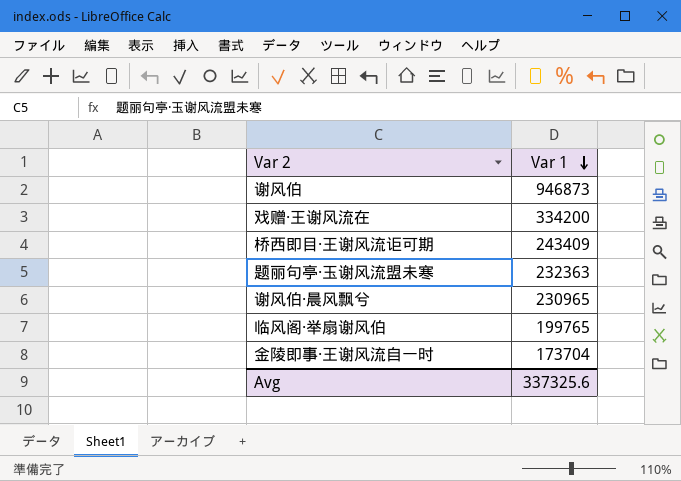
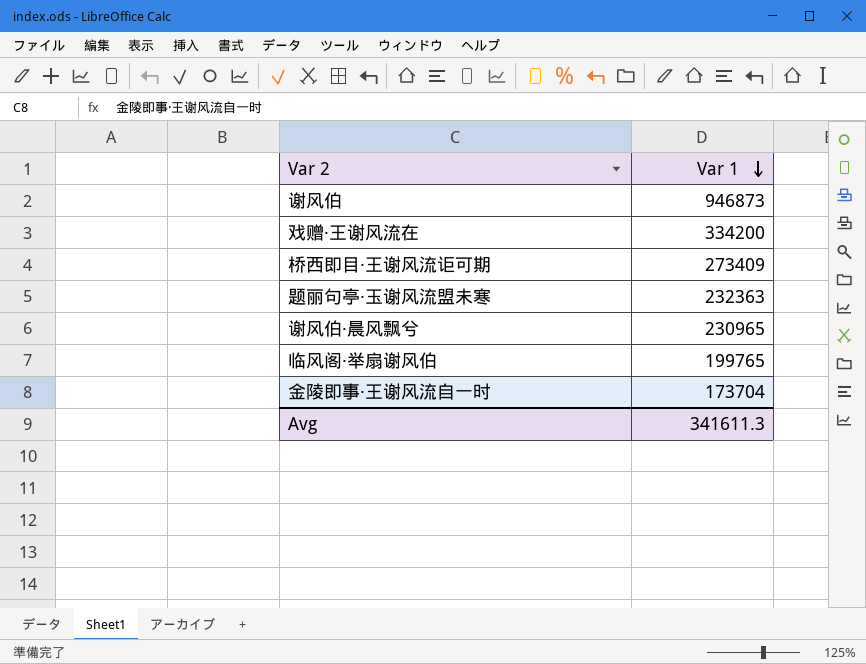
桥西即目·王谢风流讵可期 | Var 1: 243409 -> 273409
Avg | Var 1: 337325.6 -> 341611.3

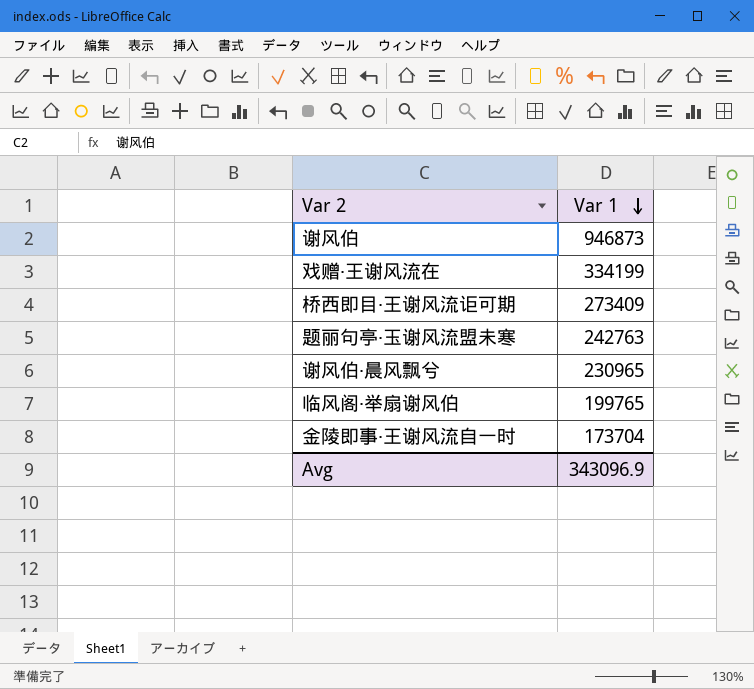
戏赠·王谢风流在 | Var 1: 334200 -> 334199
题丽句亭·玉谢风流盟未寒 | Var 1: 232363 -> 242763
Avg | Var 1: 341611.3 -> 343096.9

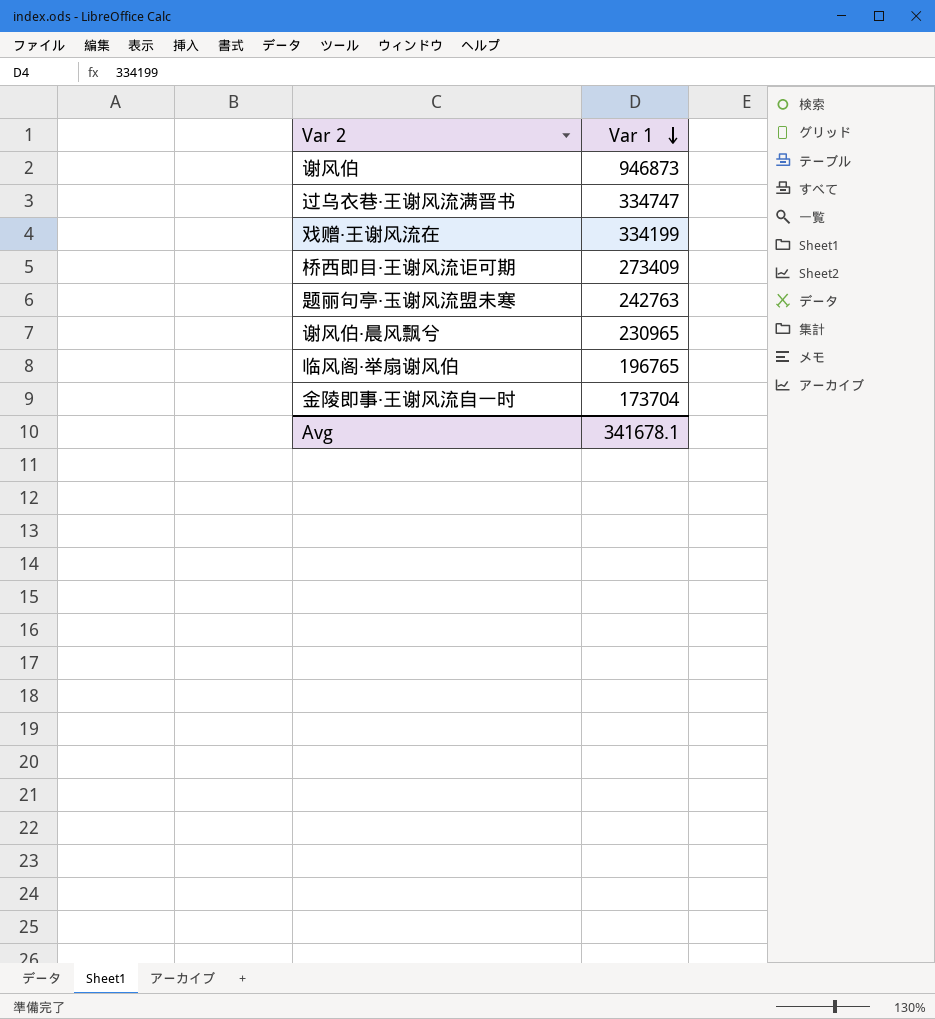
row 过乌衣巷·王谢风流满晋书: none -> 334747
临风阁·举扇谢风伯 | Var 1: 199765 -> 196765
Avg | Var 1: 343096.9 -> 341678.1

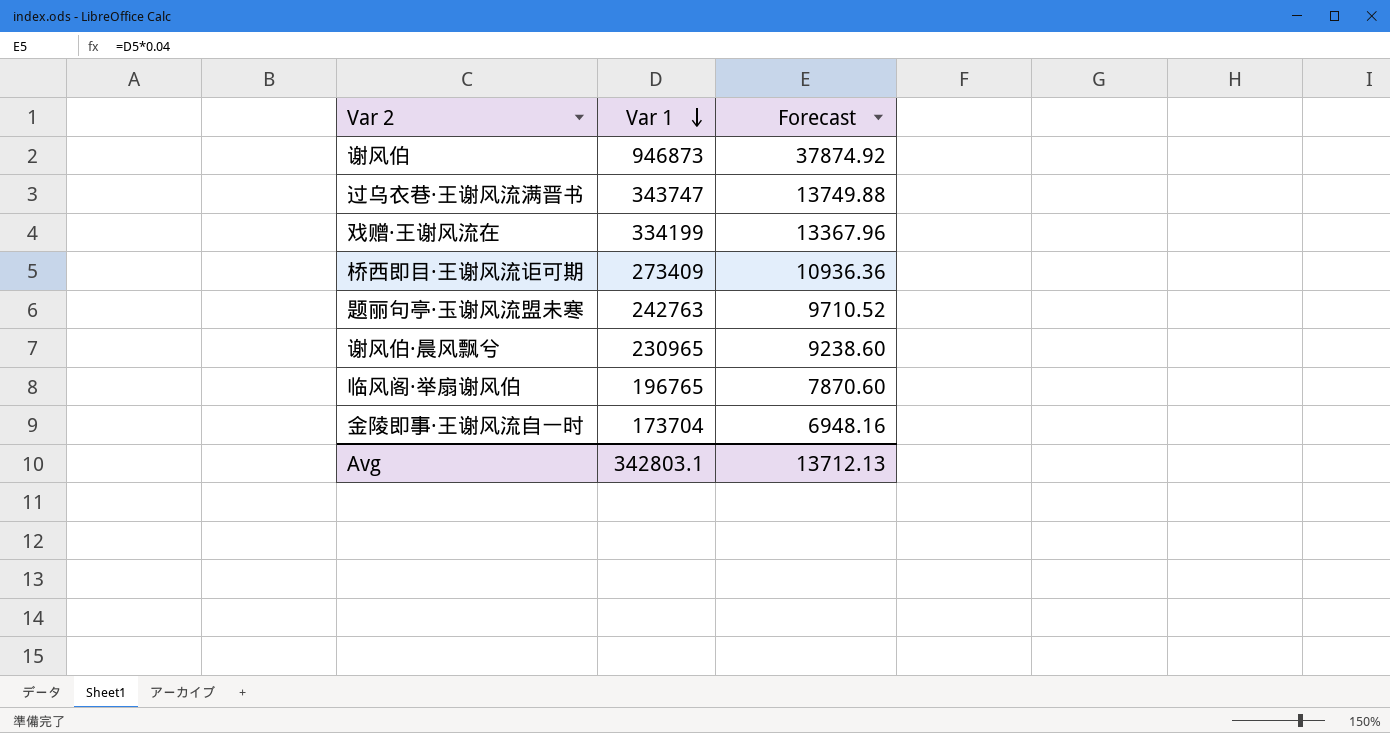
column Forecast | formula: none -> [Var 1] * 0.04
过乌衣巷·王谢风流满晋书 | Var 1: 334747 -> 343747
Avg | Var 1: 341678.1 -> 342803.1

